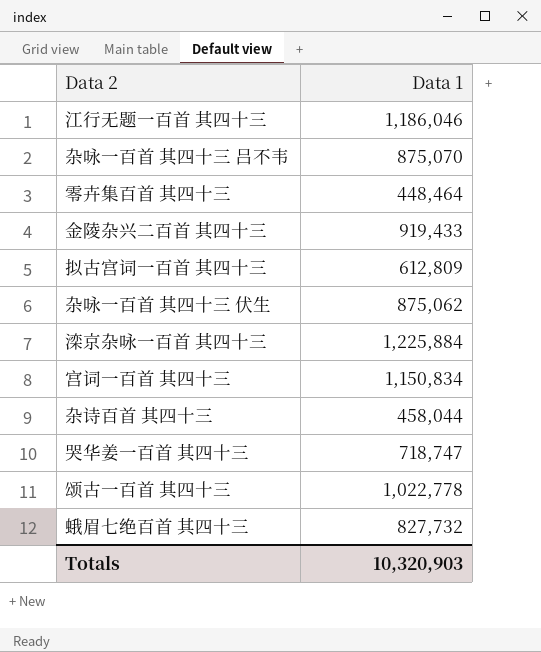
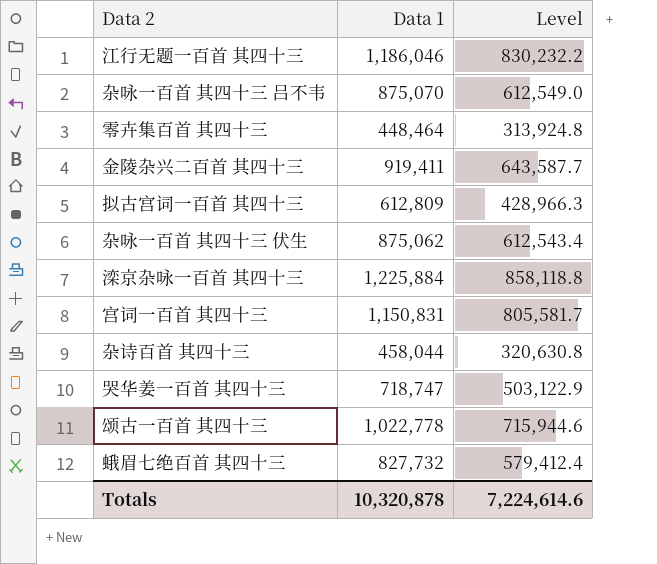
column Level | formula: none -> [Data 1] * 0.7
金陵杂兴二百首 其四十三 | Data 1: 919,433 -> 919,411
宫词一百首 其四十三 | Data 1: 1,150,834 -> 1,150,831
Totals | Data 1: 10,320,903 -> 10,320,878

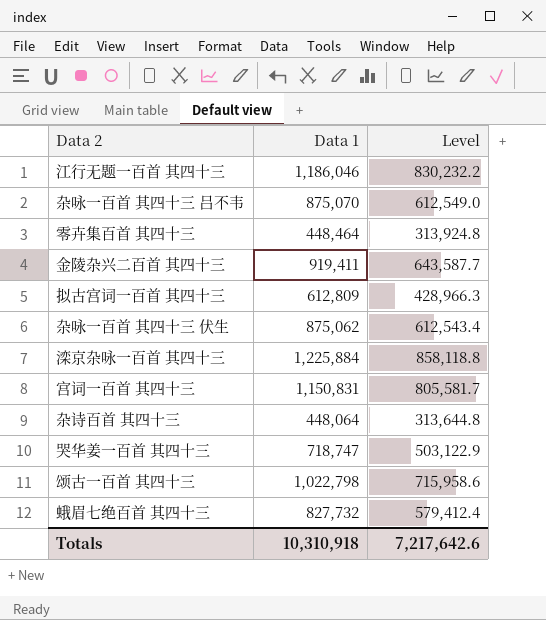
杂诗百首 其四十三 | Data 1: 458,044 -> 448,064
杂诗百首 其四十三 | Level: 320,630.8 -> 313,644.8
颂古一百首 其四十三 | Data 1: 1,022,778 -> 1,022,798
颂古一百首 其四十三 | Level: 715,944.6 -> 715,958.6
Totals | Data 1: 10,320,878 -> 10,310,918
Totals | Level: 7,224,614.6 -> 7,217,642.6

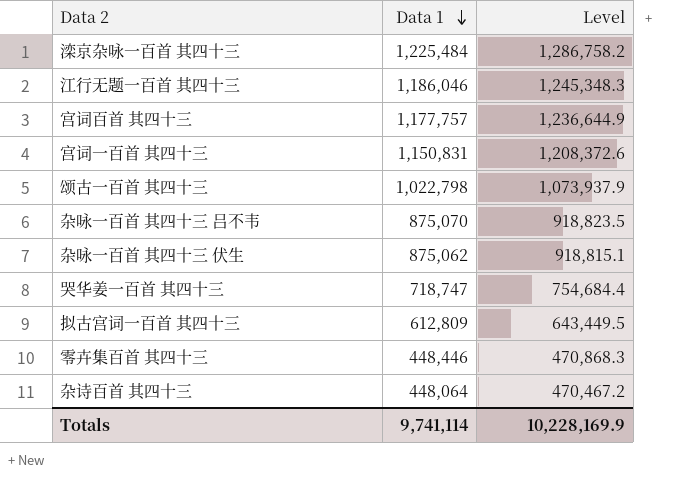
row order: none -> Data 1 descending
column Level | formula: [Data 1] * 0.7 -> [Data 1] * 1.05
row 金陵杂兴二百首 其四十三: 919,411 | 643,587.7 -> none
row 蛾眉七绝百首 其四十三: 827,732 | 579,412.4 -> none
滦京杂咏一百首 其四十三 | Data 1: 1,225,884 -> 1,225,484
row 宫词百首 其四十三: none -> 1,177,757 | 1,236,644.9
零卉集百首 其四十三 | Data 1: 448,464 -> 448,446
Totals | Data 1: 10,310,918 -> 9,741,114
Totals | Level: 7,217,642.6 -> 10,228,169.9

